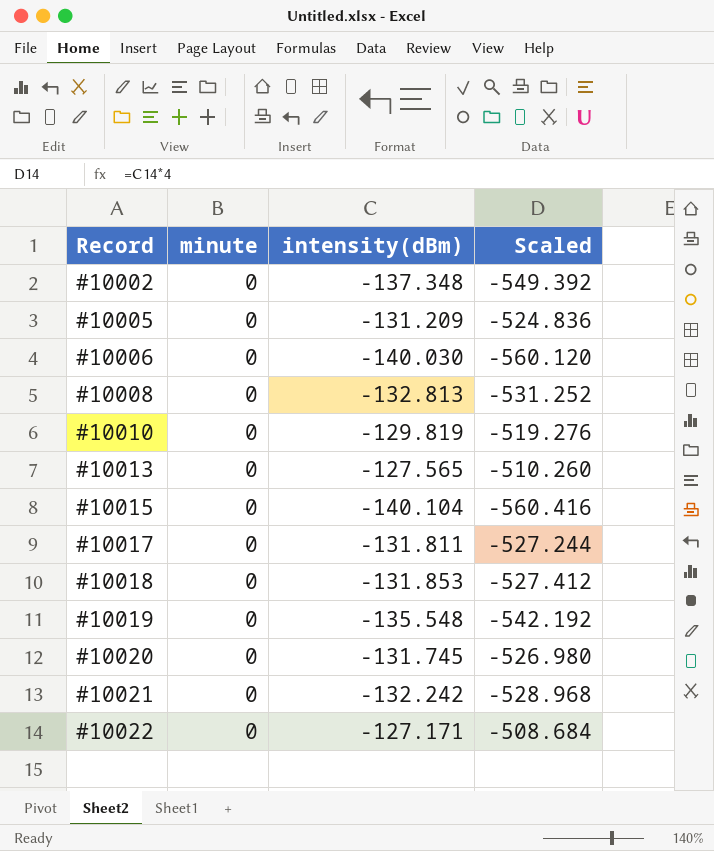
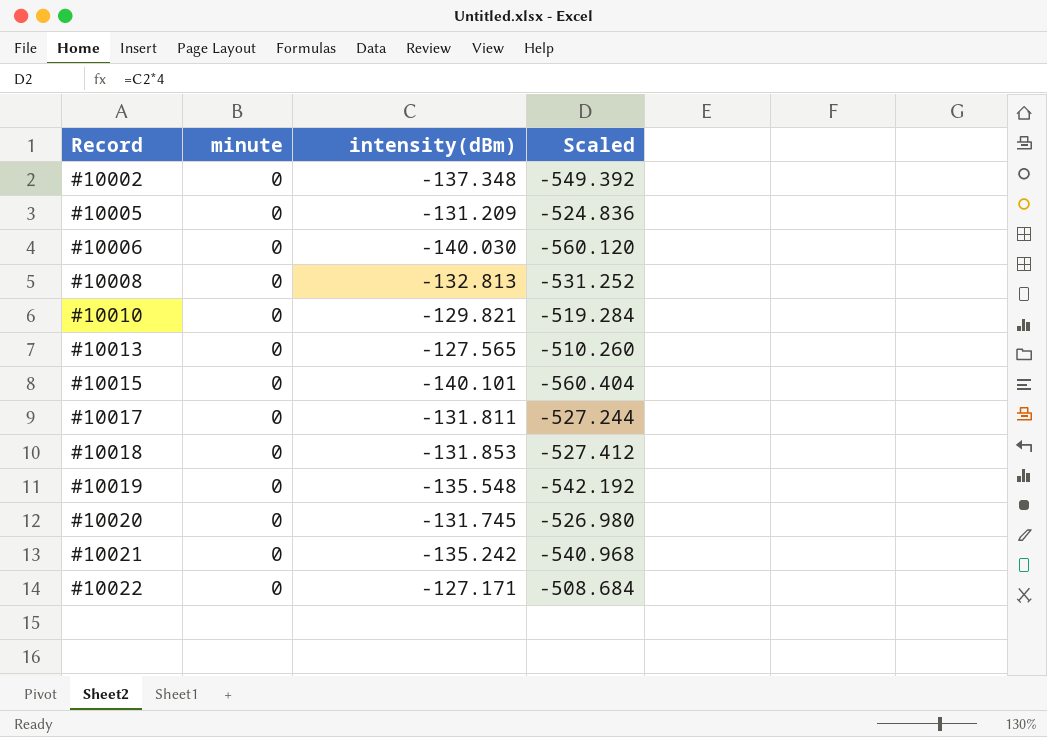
#10010 | intensity(dBm): -129.819 -> -129.821
#10010 | Scaled: -519.276 -> -519.284
#10015 | intensity(dBm): -140.104 -> -140.101
#10015 | Scaled: -560.416 -> -560.404
#10021 | intensity(dBm): -132.242 -> -135.242
#10021 | Scaled: -528.968 -> -540.968

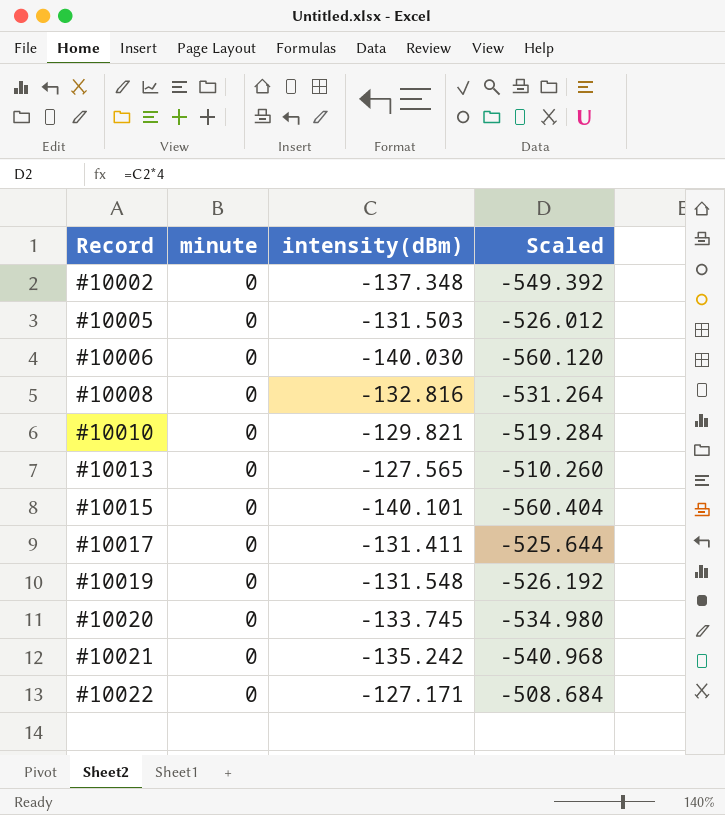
row #10018: 0 | -131.853 | -527.412 -> none
#10005 | intensity(dBm): -131.209 -> -131.503
#10005 | Scaled: -524.836 -> -526.012
#10008 | intensity(dBm): -132.813 -> -132.816
#10008 | Scaled: -531.252 -> -531.264
#10017 | intensity(dBm): -131.811 -> -131.411
#10017 | Scaled: -527.244 -> -525.644
#10019 | intensity(dBm): -135.548 -> -131.548
#10019 | Scaled: -542.192 -> -526.192
#10020 | intensity(dBm): -131.745 -> -133.745
#10020 | Scaled: -526.980 -> -534.980

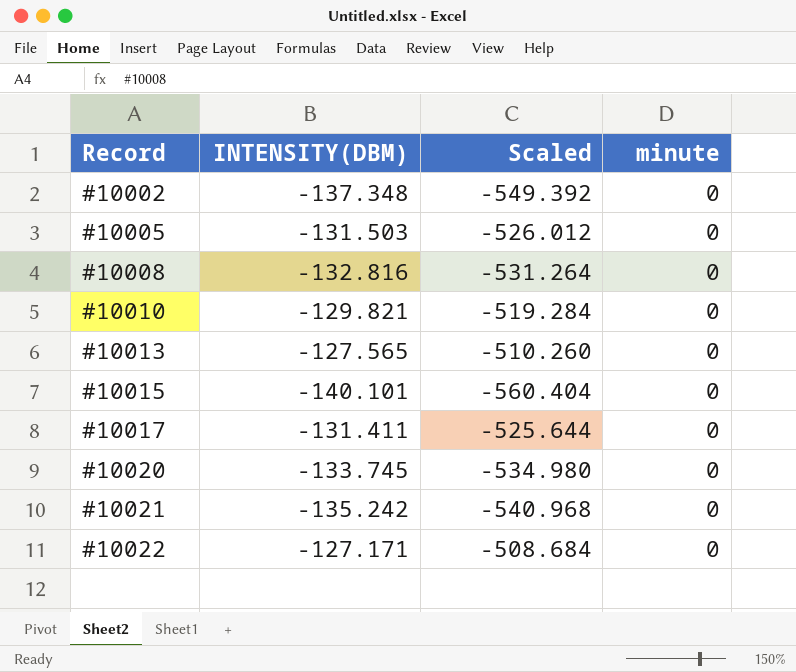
column name: intensity(dBm) -> INTENSITY(DBM)
column minute | position: 2 -> 4
row #10006: 0 | -140.030 | -560.120 -> none
row #10019: 0 | -131.548 | -526.192 -> none

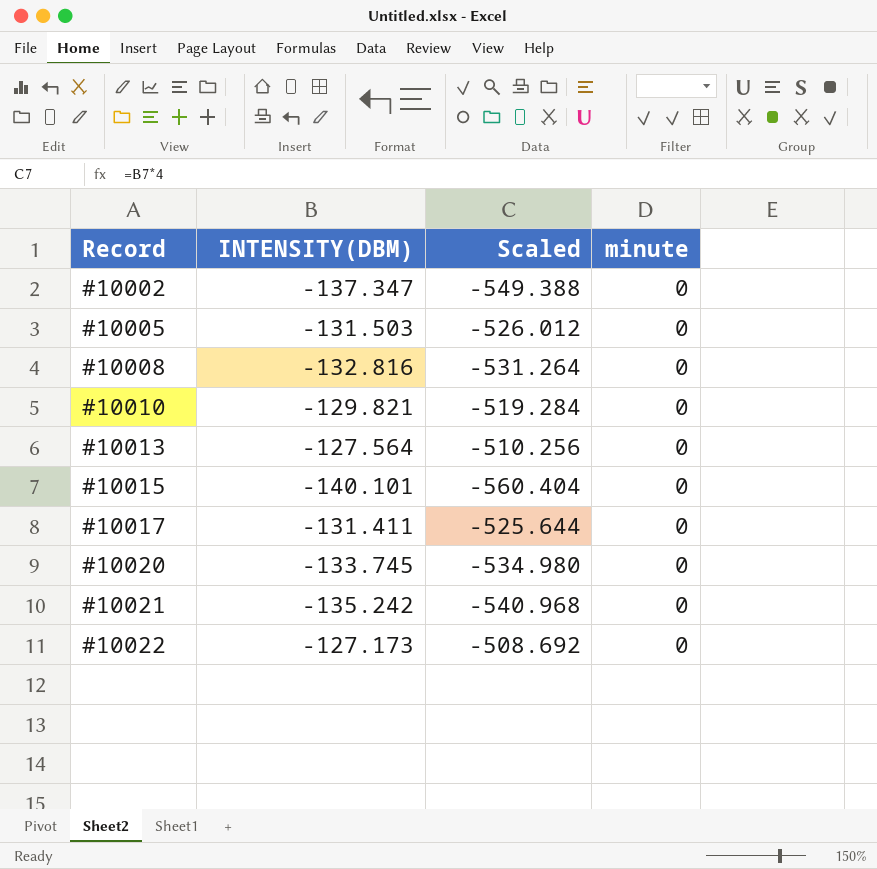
#10002 | INTENSITY(DBM): -137.348 -> -137.347
#10002 | Scaled: -549.392 -> -549.388
#10013 | INTENSITY(DBM): -127.565 -> -127.564
#10013 | Scaled: -510.260 -> -510.256
#10022 | INTENSITY(DBM): -127.171 -> -127.173
#10022 | Scaled: -508.684 -> -508.692

